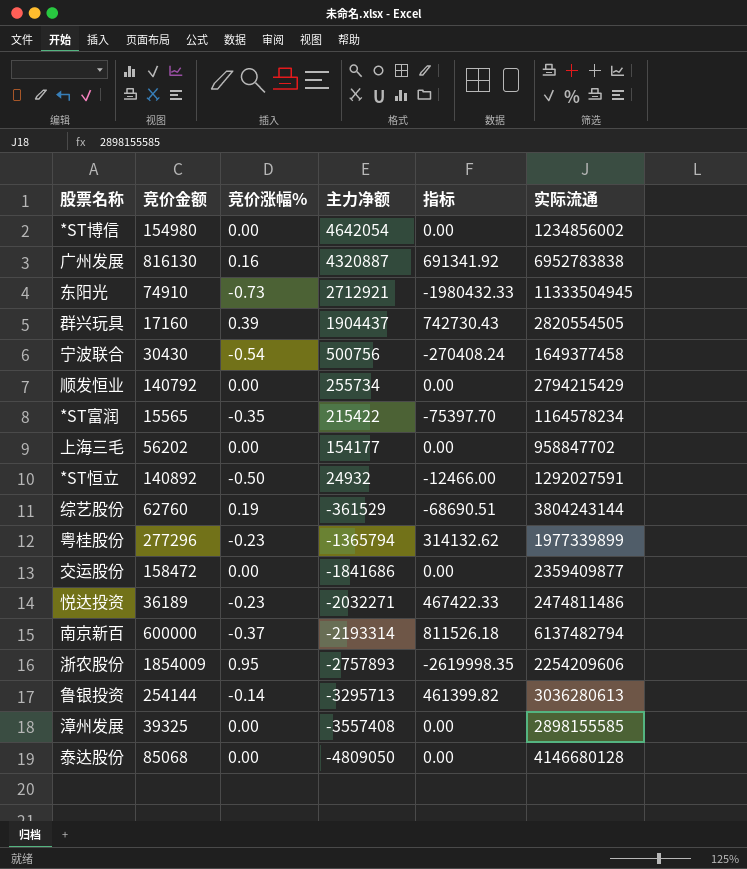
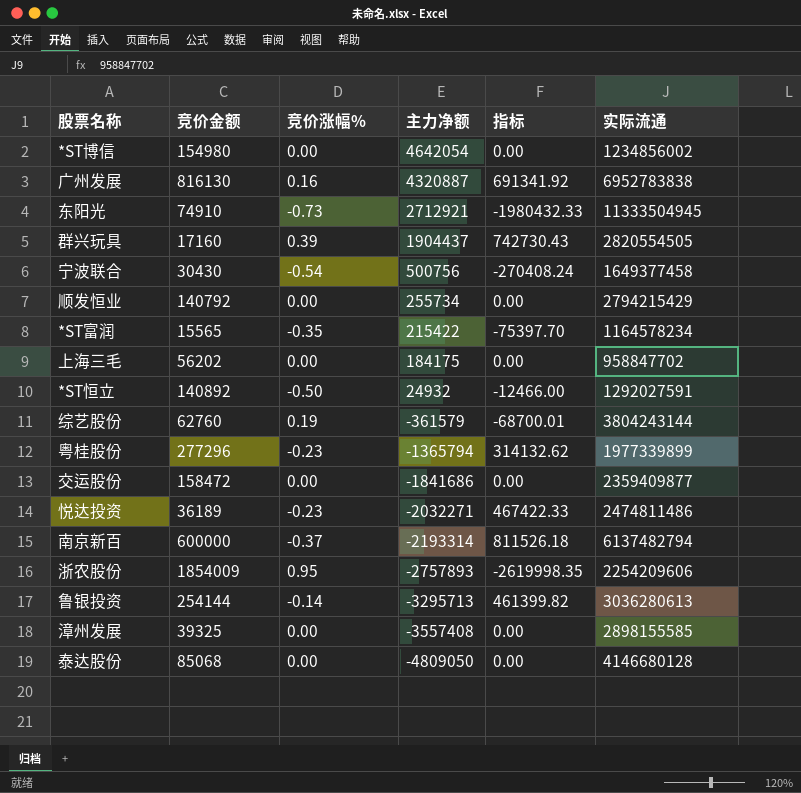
上海三毛 | 主力净额: 154177 -> 184175
综艺股份 | 主力净额: -361529 -> -361579
综艺股份 | 指标: -68690.51 -> -68700.01

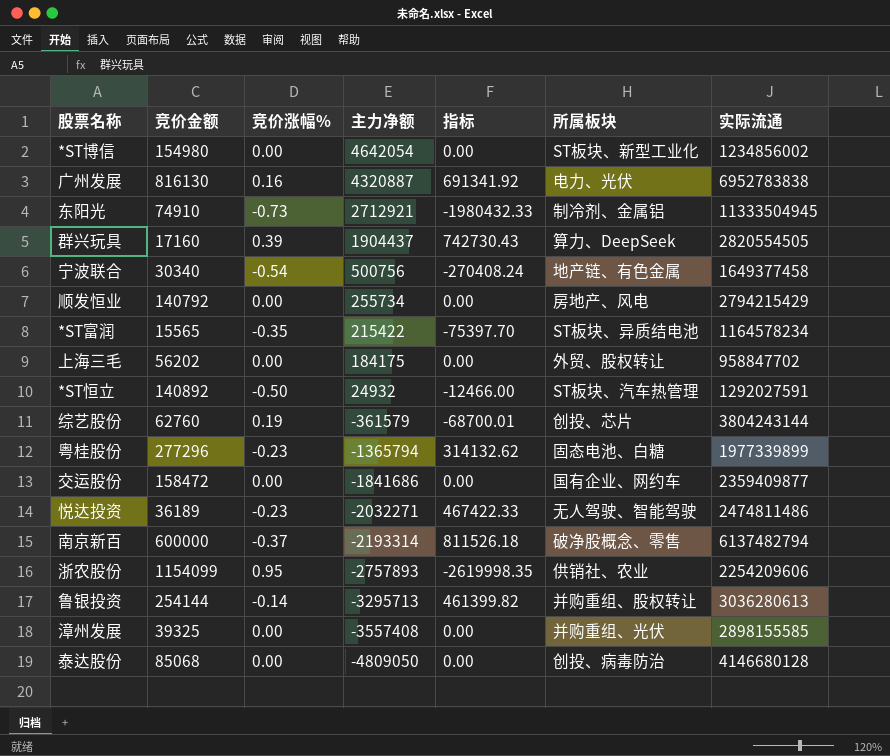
column 所属板块 | position: none -> 6
宁波联合 | 竞价金额: 30430 -> 30340
浙农股份 | 竞价金额: 1854009 -> 1154099

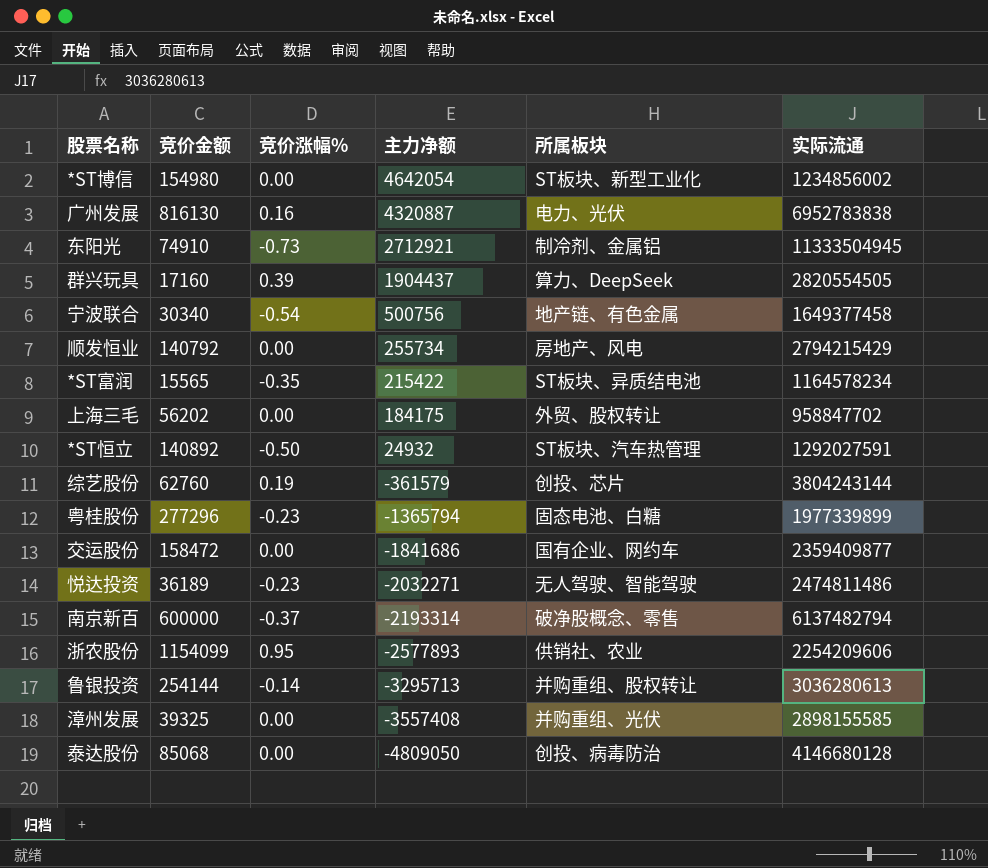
column 指标 | formula: [竞价涨幅%] * [主力净额] -> none
浙农股份 | 主力净额: -2757893 -> -2577893

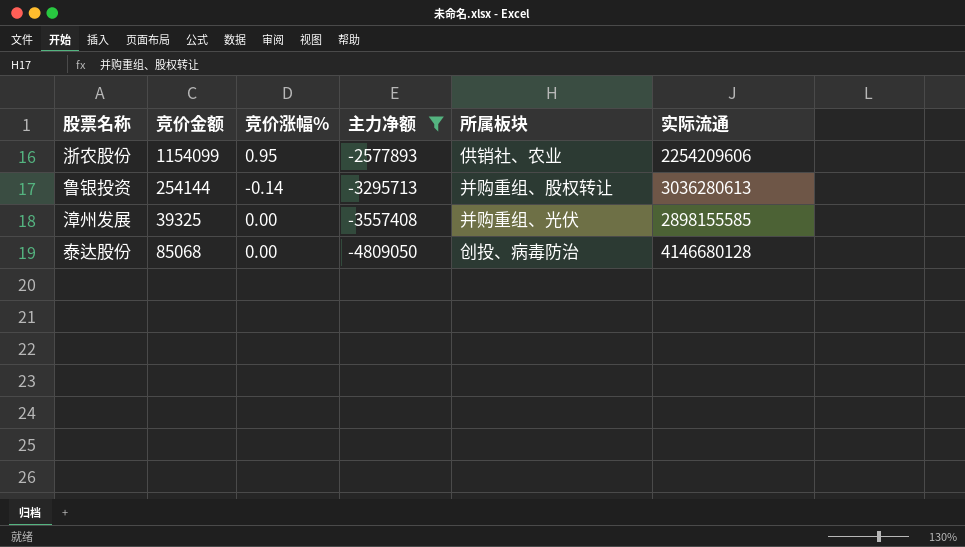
filter: none -> 主力净额 <= -2577893

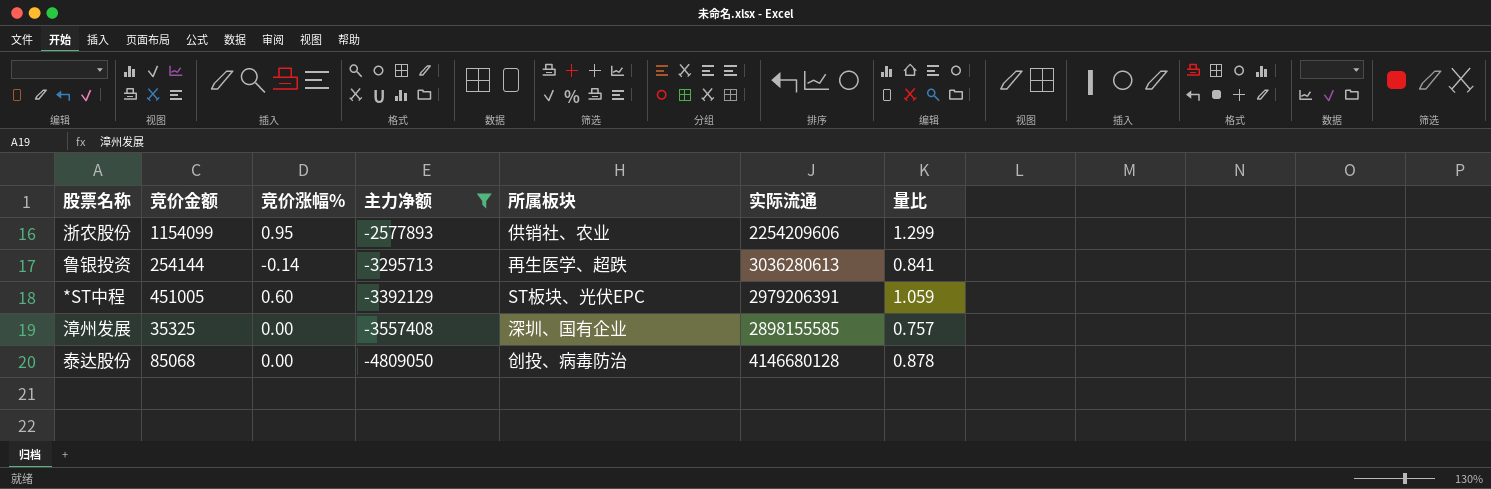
column 量比 | position: none -> 7
鲁银投资 | 所属板块: 并购重组、股权转让 -> 再生医学、超跌
row *ST中程: none -> 451005 | 0.60 | -3392129 | ST板块、光伏EPC | 2979206391 | 1.059
漳州发展 | 竞价金额: 39325 -> 35325
漳州发展 | 所属板块: 并购重组、光伏 -> 深圳、国有企业

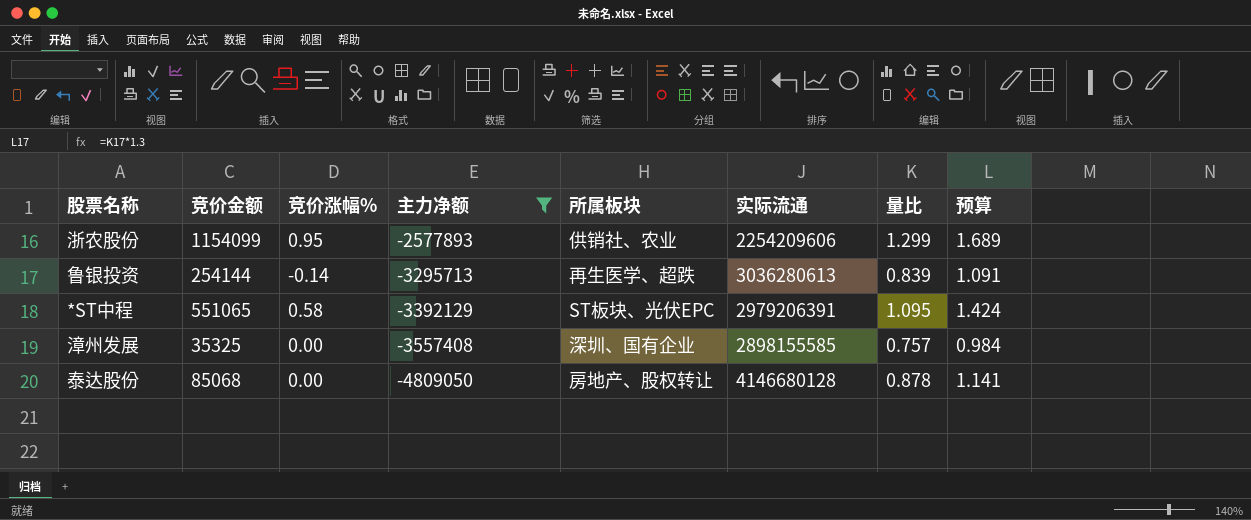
column 预算 | formula: none -> [量比] * 1.3
鲁银投资 | 量比: 0.841 -> 0.839
*ST中程 | 竞价金额: 451005 -> 551065
*ST中程 | 竞价涨幅%: 0.60 -> 0.58
*ST中程 | 量比: 1.059 -> 1.095
泰达股份 | 所属板块: 创投、病毒防治 -> 房地产、股权转让

